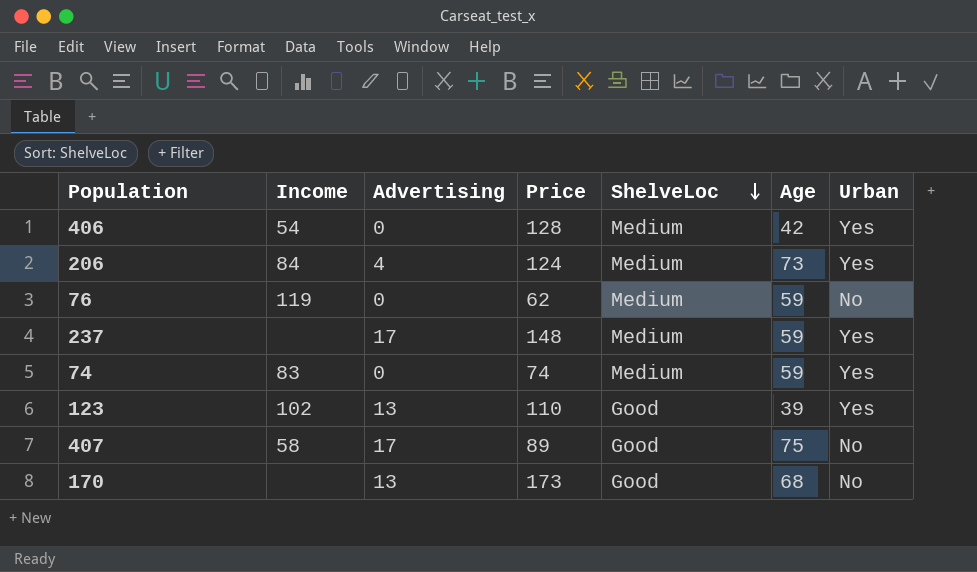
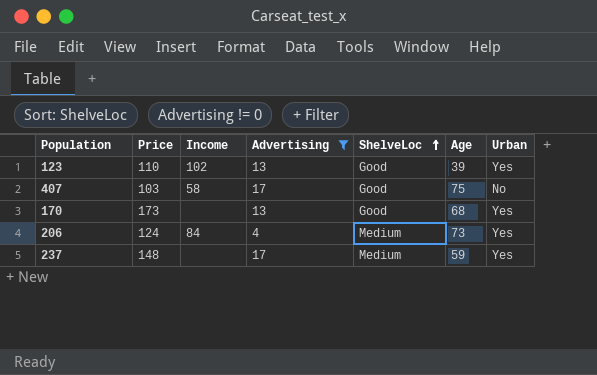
filter: none -> Advertising != 0
row order: ShelveLoc descending -> ShelveLoc ascending
column Price | position: 4 -> 2
407 | Price: 89 -> 103
170 | Urban: No -> Yes

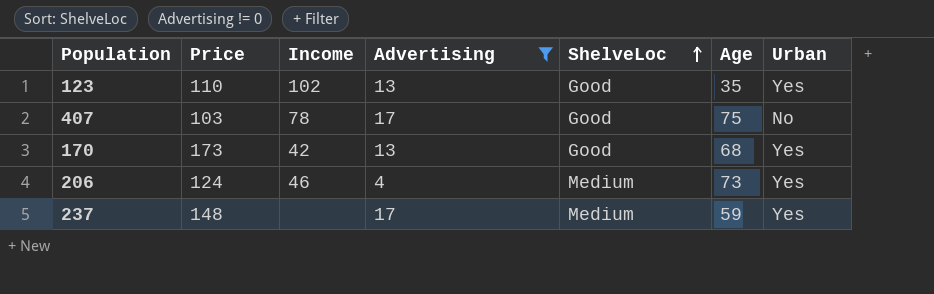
123 | Age: 39 -> 35
407 | Income: 58 -> 78
170 | Income: none -> 42
206 | Income: 84 -> 46

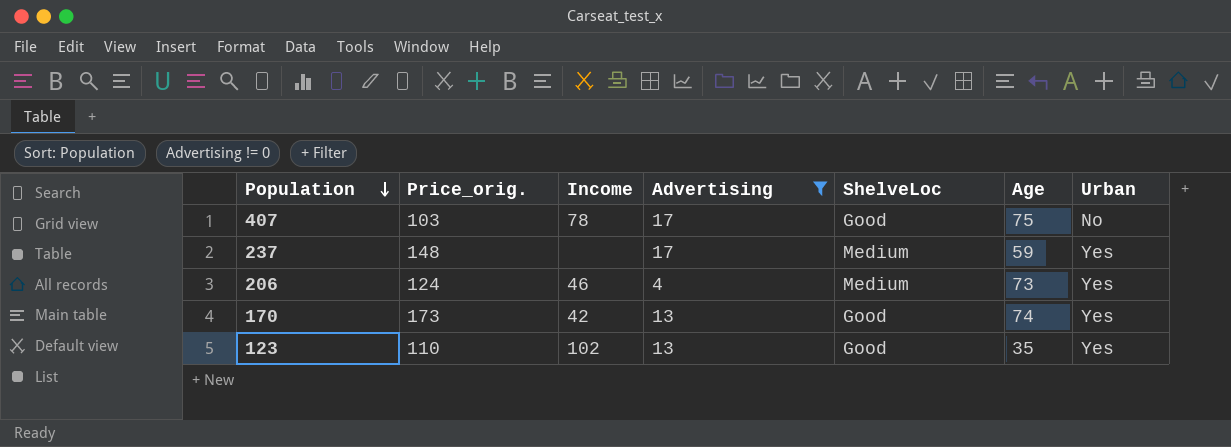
row order: ShelveLoc ascending -> Population descending
column name: Price -> Price_orig.
170 | Age: 68 -> 74

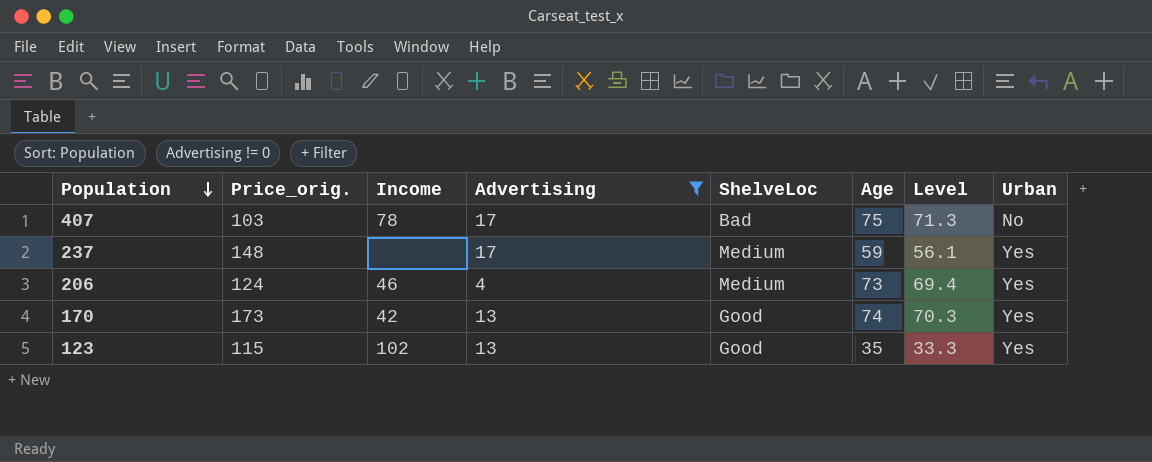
column Level | formula: none -> [Age] * 0.95
407 | ShelveLoc: Good -> Bad
123 | Price_orig.: 110 -> 115

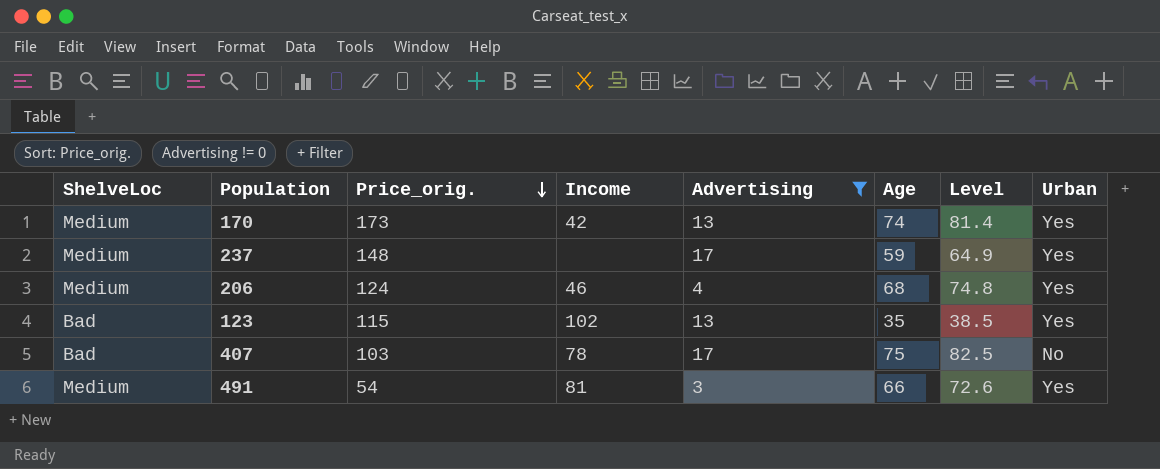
row order: Population descending -> Price_orig. descending
column ShelveLoc | position: 5 -> 1
column Level | formula: [Age] * 0.95 -> [Age] * 1.1
170 | ShelveLoc: Good -> Medium
206 | Age: 73 -> 68
123 | ShelveLoc: Good -> Bad
row 491: none -> Medium | 54 | 81 | 3 | 66 | 72.6 | Yes

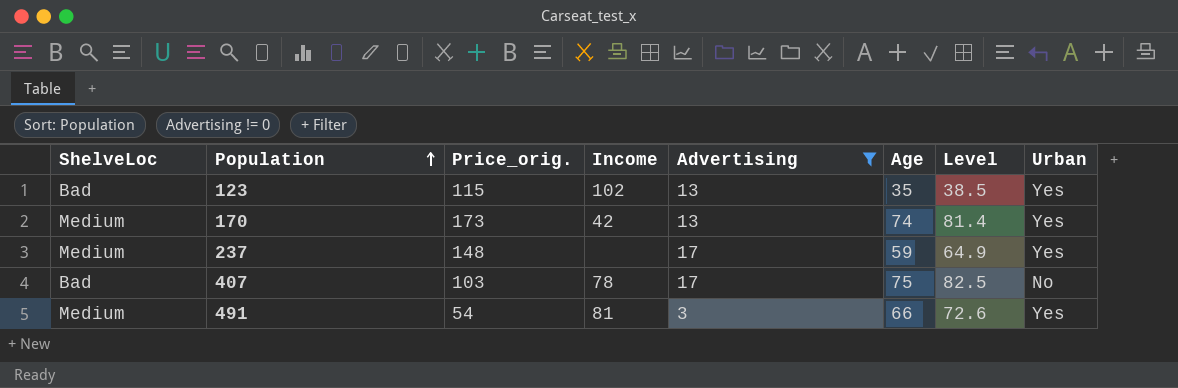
row order: Price_orig. descending -> Population ascending
row 206: Medium | 124 | 46 | 4 | 68 | 74.8 | Yes -> none

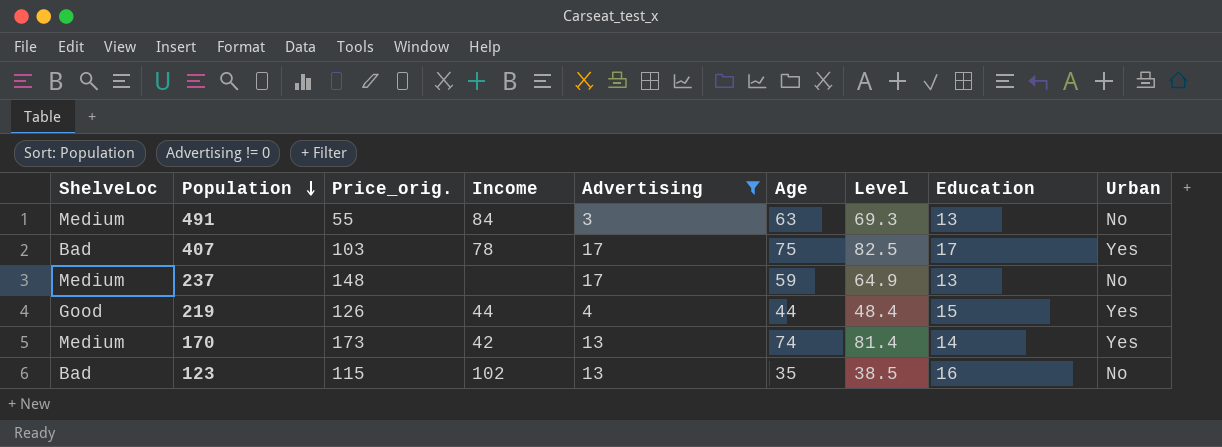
row order: Population ascending -> Population descending
column Education | position: none -> 8
491 | Price_orig.: 54 -> 55
491 | Income: 81 -> 84
491 | Age: 66 -> 63
491 | Level: 72.6 -> 69.3
491 | Urban: Yes -> No
407 | Urban: No -> Yes
237 | Urban: Yes -> No
row 219: none -> Good | 126 | 44 | 4 | 44 | 48.4 | 15 | Yes
123 | Urban: Yes -> No

